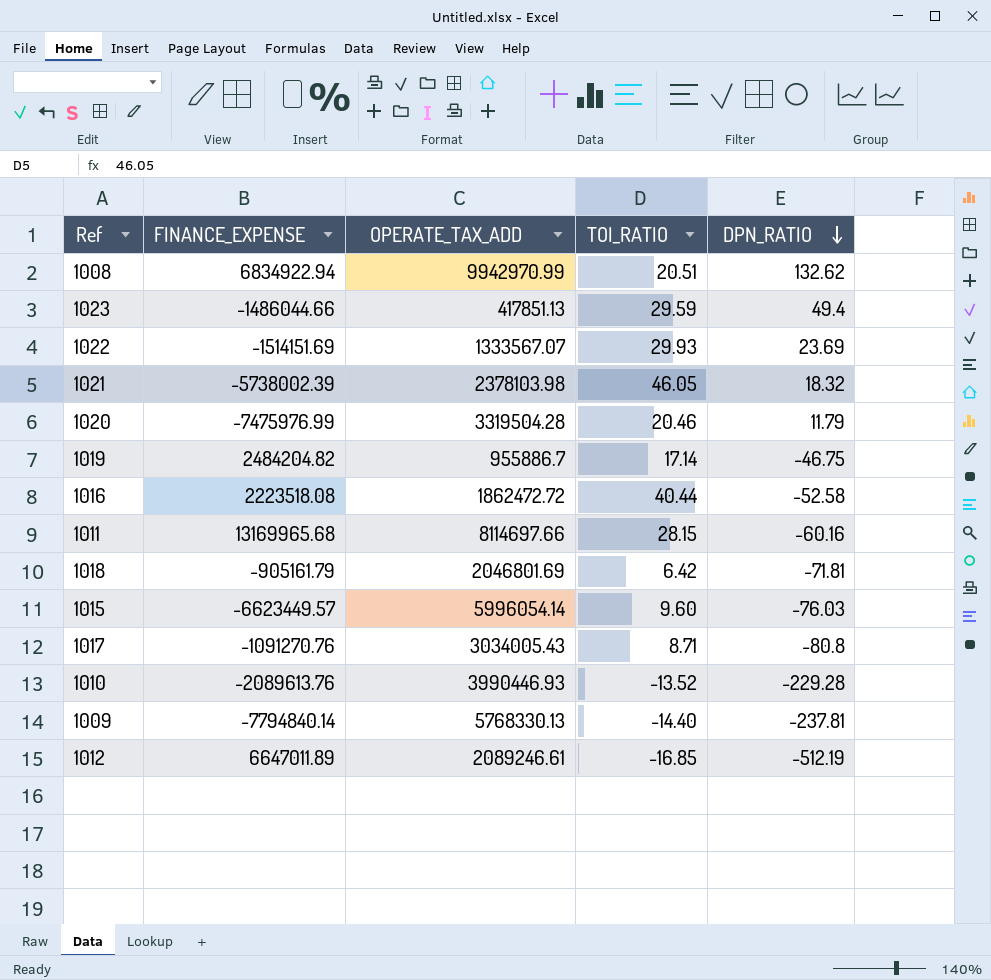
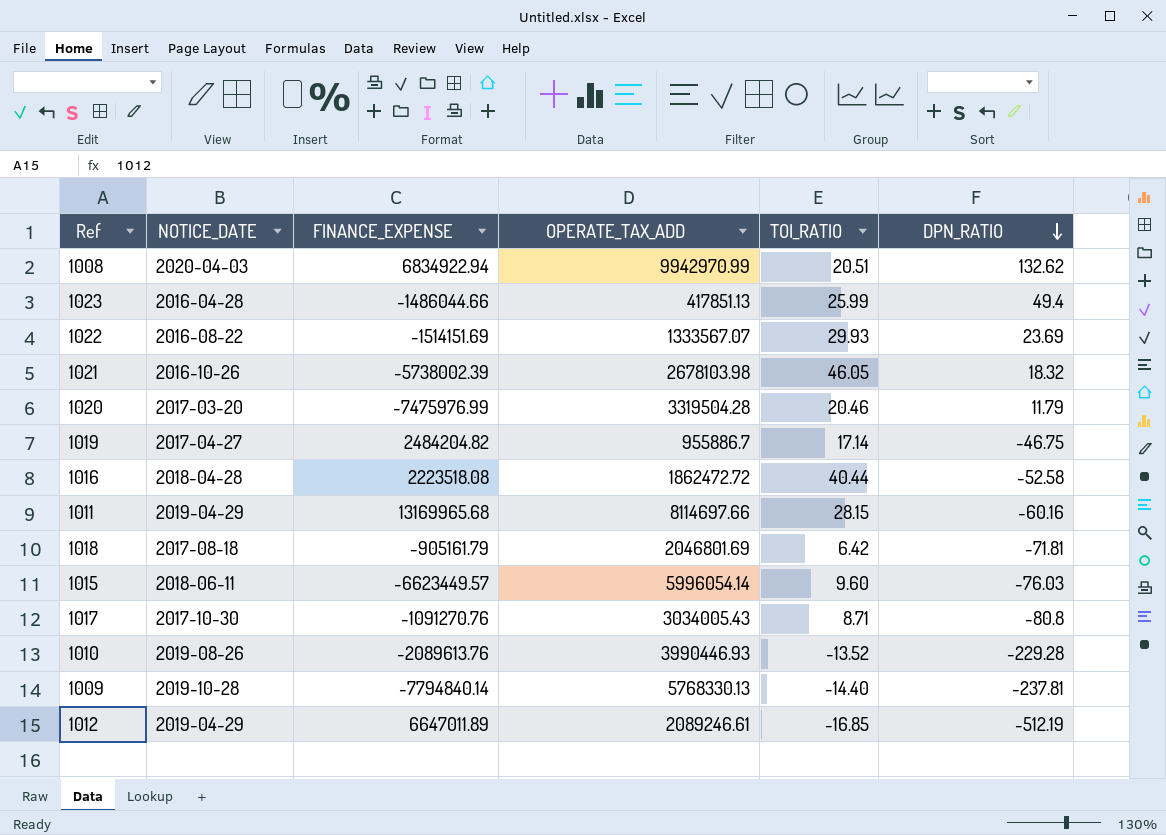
column NOTICE_DATE | position: none -> 2
1023 | TOI_RATIO: 29.59 -> 25.99
1021 | OPERATE_TAX_ADD: 2378103.98 -> 2678103.98

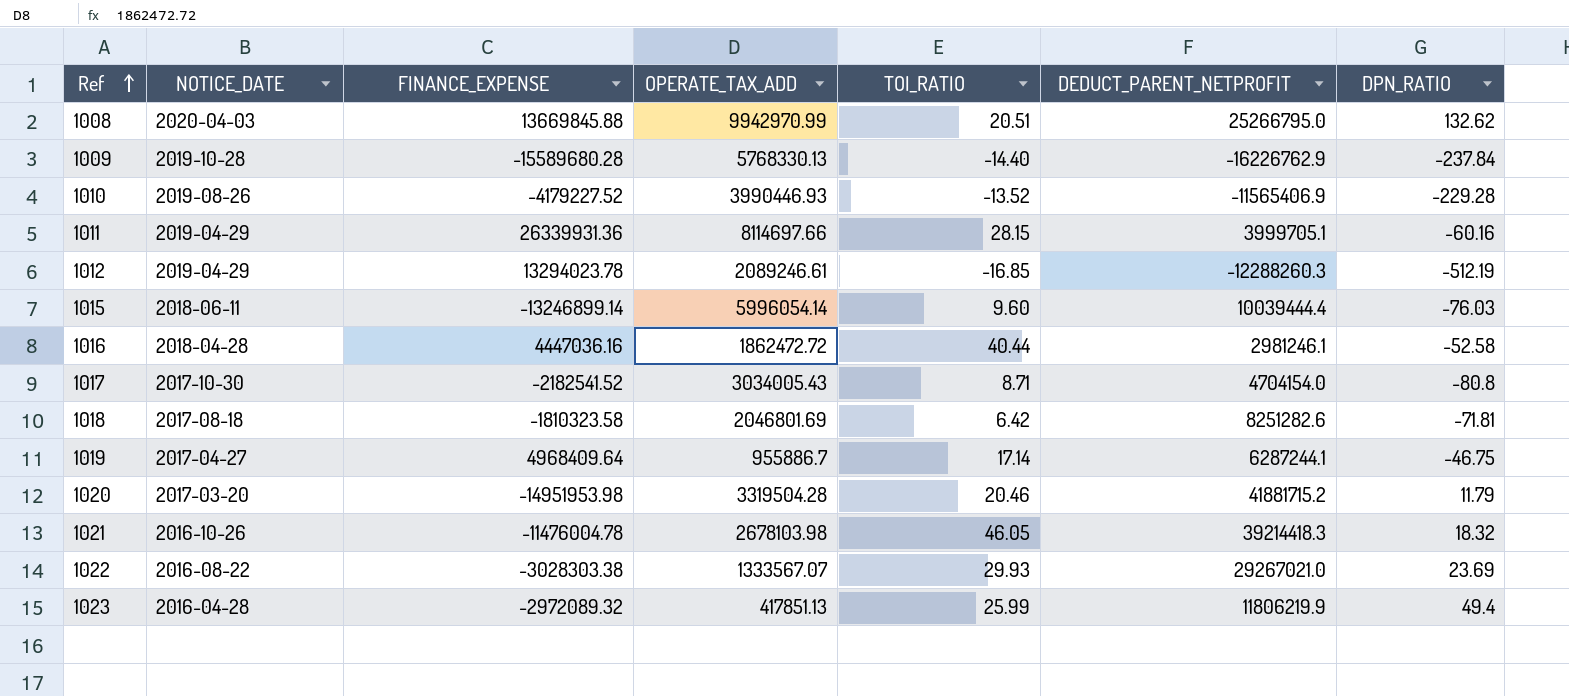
row order: DPN_RATIO descending -> Ref ascending
column DEDUCT_PARENT_NETPROFIT | position: none -> 6
1008 | FINANCE_EXPENSE: 6834922.94 -> 13669845.88
1009 | FINANCE_EXPENSE: -7794840.14 -> -15589680.28
1009 | DPN_RATIO: -237.81 -> -237.84
1010 | FINANCE_EXPENSE: -2089613.76 -> -4179227.52
1011 | FINANCE_EXPENSE: 13169965.68 -> 26339931.36
1012 | FINANCE_EXPENSE: 6647011.89 -> 13294023.78
1015 | FINANCE_EXPENSE: -6623449.57 -> -13246899.14
1016 | FINANCE_EXPENSE: 2223518.08 -> 4447036.16
1017 | FINANCE_EXPENSE: -1091270.76 -> -2182541.52
1018 | FINANCE_EXPENSE: -905161.79 -> -1810323.58
1019 | FINANCE_EXPENSE: 2484204.82 -> 4968409.64
1020 | FINANCE_EXPENSE: -7475976.99 -> -14951953.98
1021 | FINANCE_EXPENSE: -5738002.39 -> -11476004.78
1022 | FINANCE_EXPENSE: -1514151.69 -> -3028303.38
1023 | FINANCE_EXPENSE: -1486044.66 -> -2972089.32

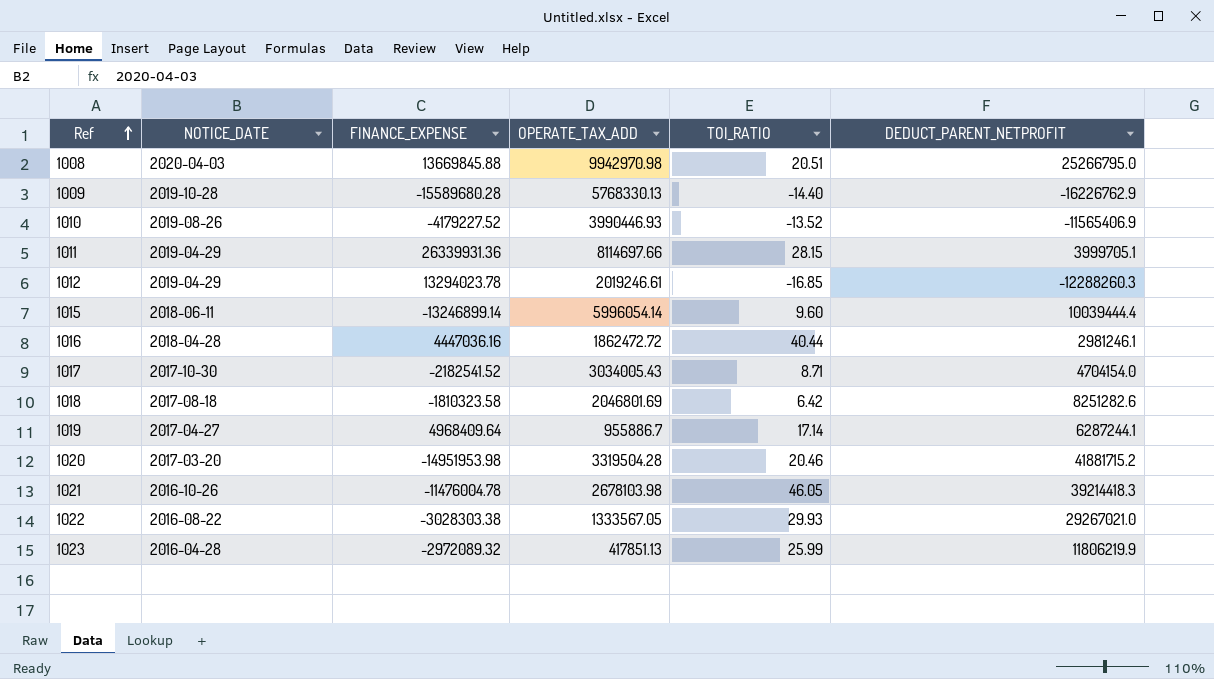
column DPN_RATIO | position: 7 -> none
1008 | OPERATE_TAX_ADD: 9942970.99 -> 9942970.98
1012 | OPERATE_TAX_ADD: 2089246.61 -> 2019246.61
1022 | OPERATE_TAX_ADD: 1333567.07 -> 1333567.05

